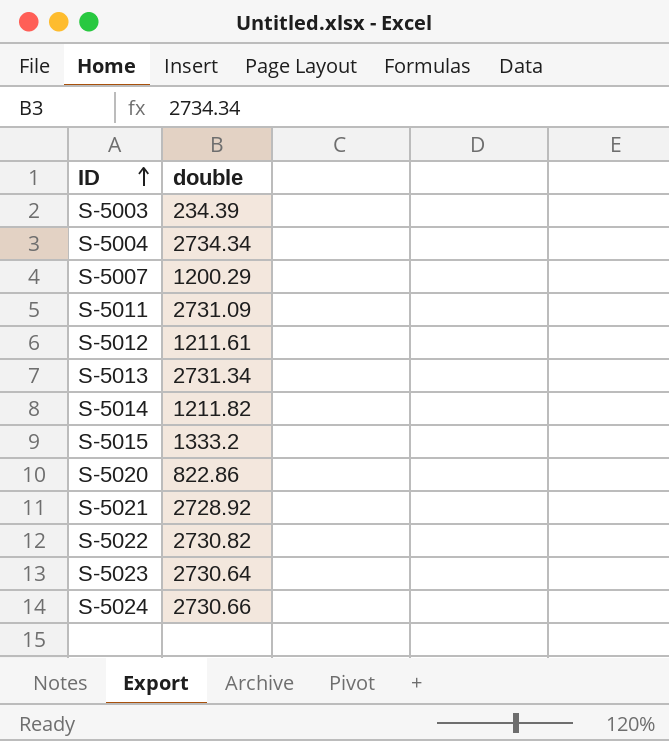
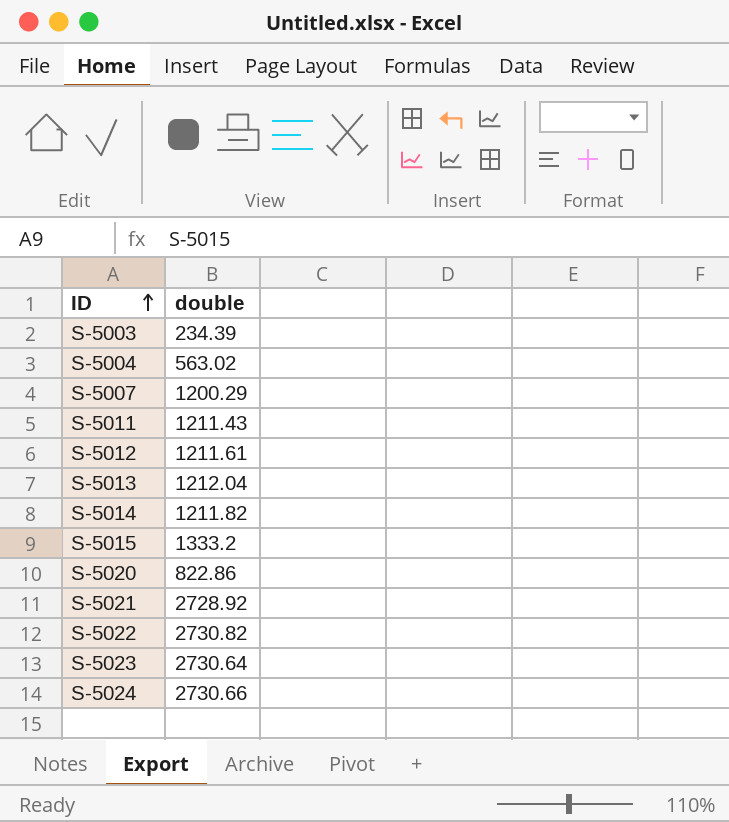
S-5004 | double: 2734.34 -> 563.02
S-5011 | double: 2731.09 -> 1211.43
S-5013 | double: 2731.34 -> 1212.04

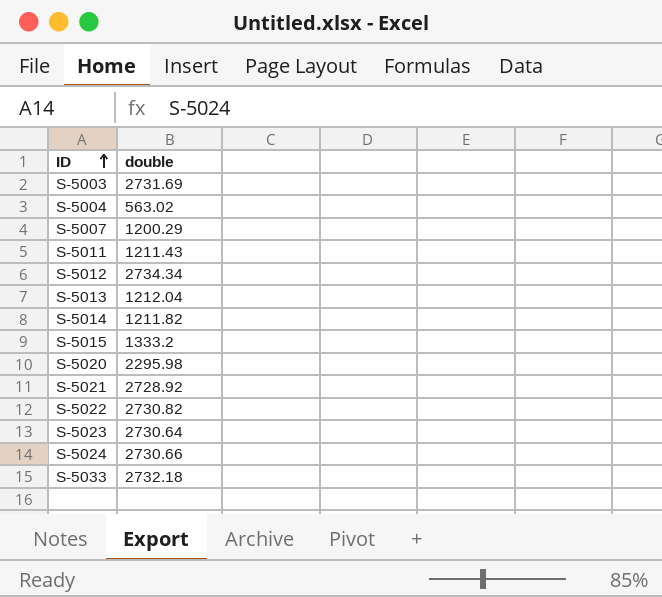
S-5003 | double: 234.39 -> 2731.69
S-5012 | double: 1211.61 -> 2734.34
S-5020 | double: 822.86 -> 2295.98
row S-5033: none -> 2732.18

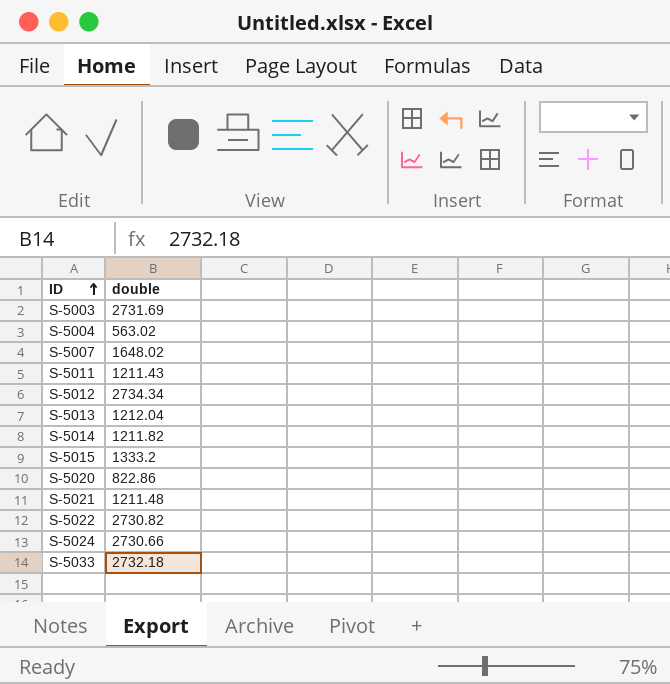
row S-5023: 2730.64 -> none
S-5007 | double: 1200.29 -> 1648.02
S-5020 | double: 2295.98 -> 822.86
S-5021 | double: 2728.92 -> 1211.48

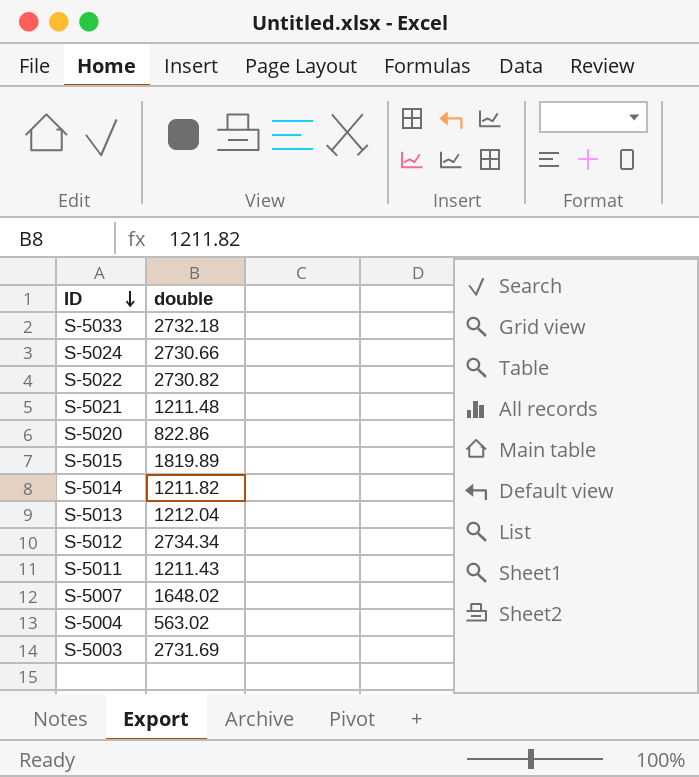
row order: ID ascending -> ID descending
S-5015 | double: 1333.2 -> 1819.89

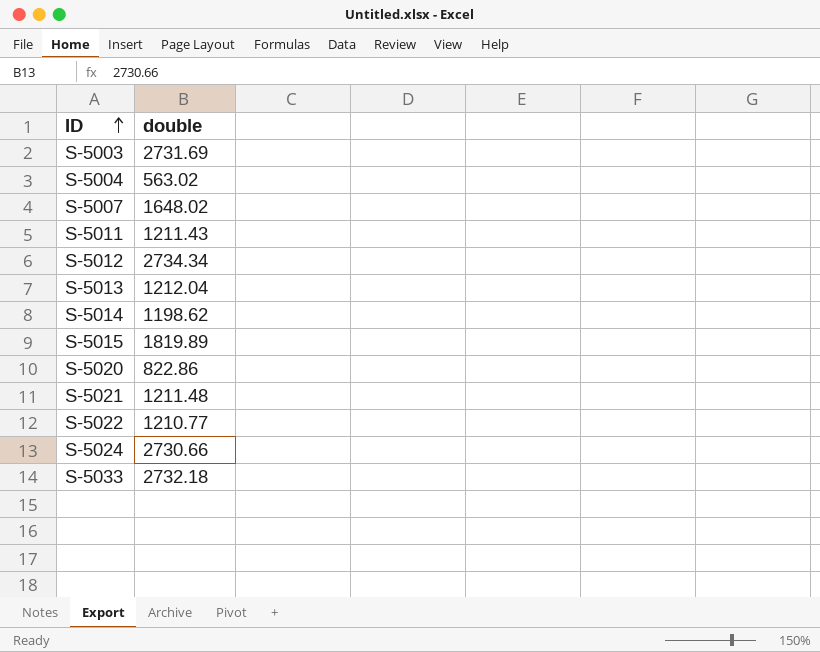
row order: ID descending -> ID ascending
S-5014 | double: 1211.82 -> 1198.62
S-5022 | double: 2730.82 -> 1210.77

